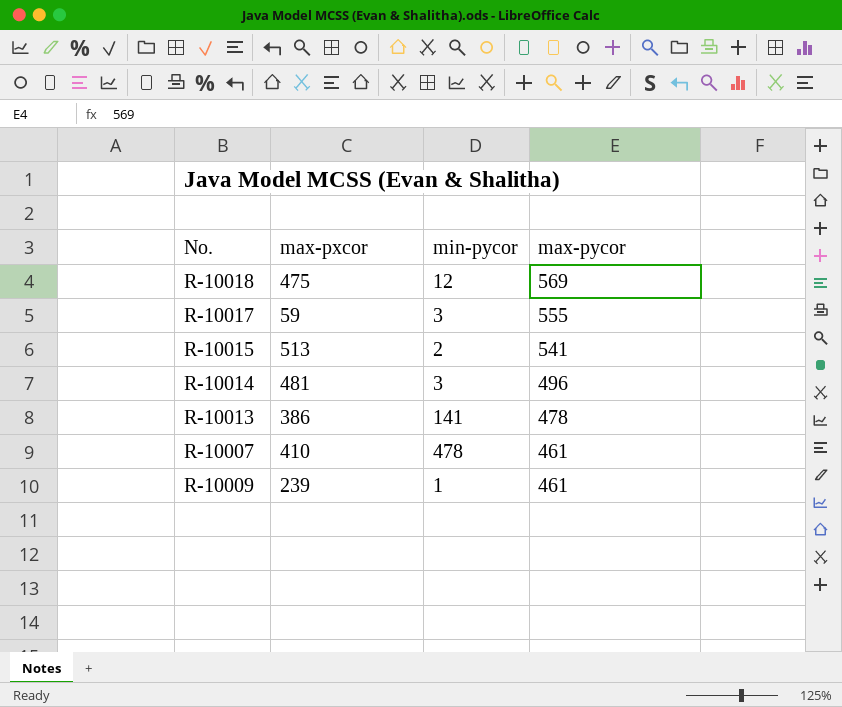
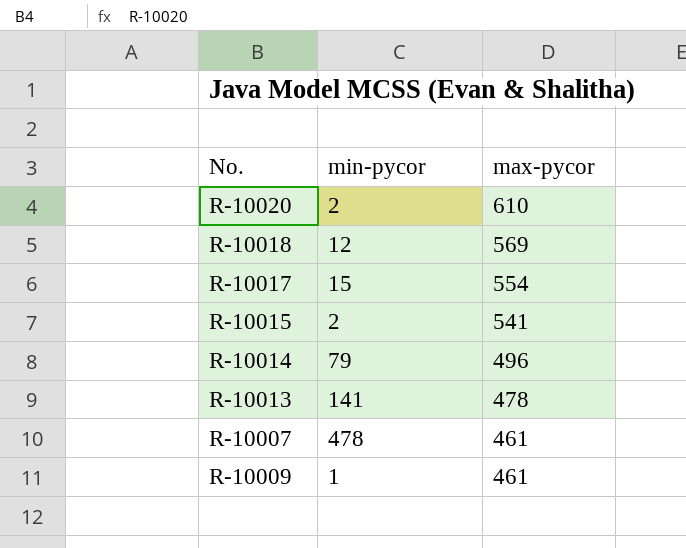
column max-pxcor | position: 2 -> none
row R-10020: none -> 2 | 610
R-10017 | min-pycor: 3 -> 15
R-10017 | max-pycor: 555 -> 554
R-10014 | min-pycor: 3 -> 79

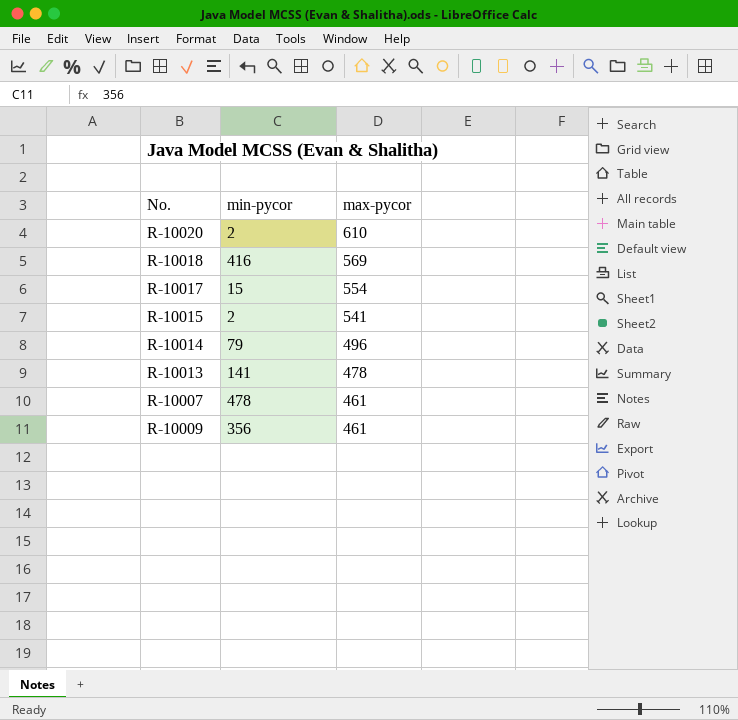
R-10018 | min-pycor: 12 -> 416
R-10009 | min-pycor: 1 -> 356

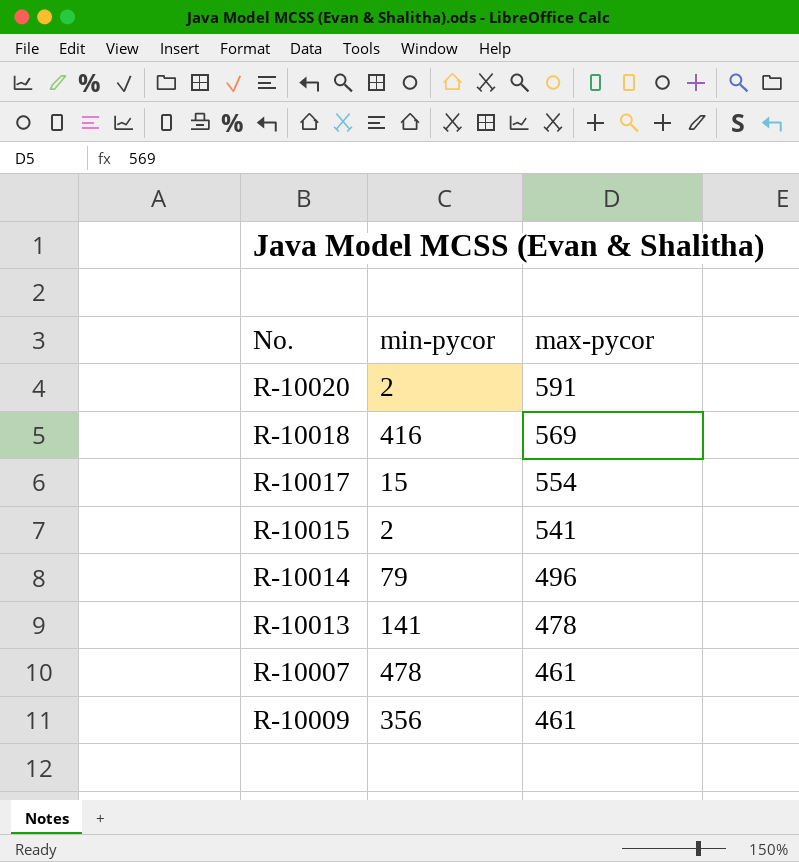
R-10020 | max-pycor: 610 -> 591

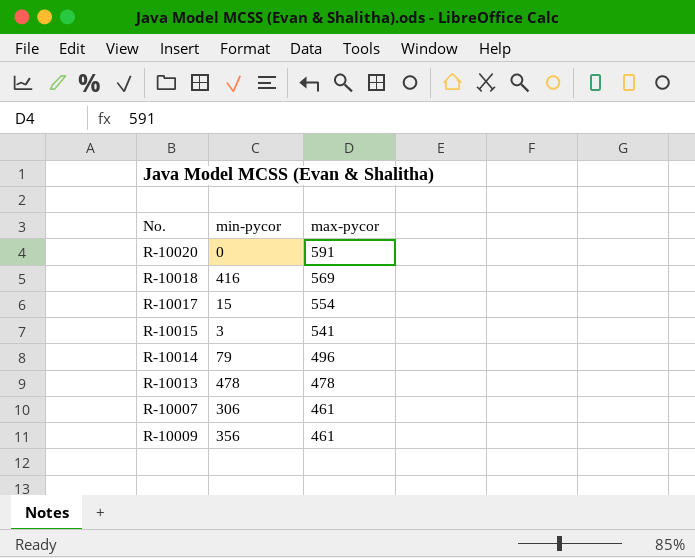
R-10020 | min-pycor: 2 -> 0
R-10015 | min-pycor: 2 -> 3
R-10013 | min-pycor: 141 -> 478
R-10007 | min-pycor: 478 -> 306

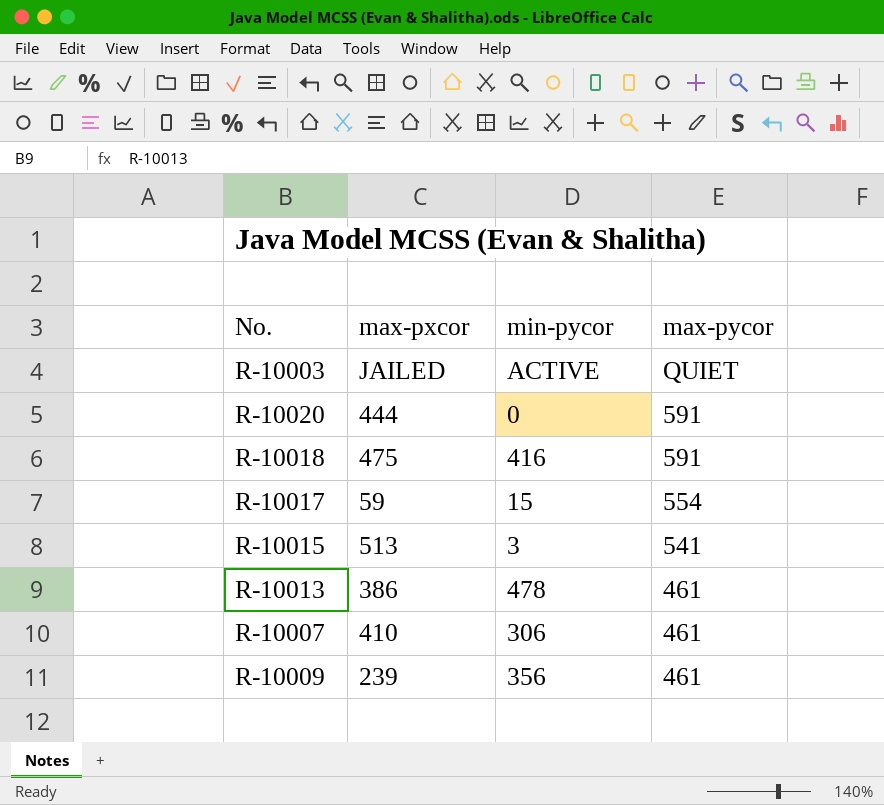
column max-pxcor | position: none -> 2
row R-10014: 79 | 496 -> none
row R-10003: none -> JAILED | ACTIVE | QUIET
R-10018 | max-pycor: 569 -> 591
R-10013 | max-pycor: 478 -> 461

